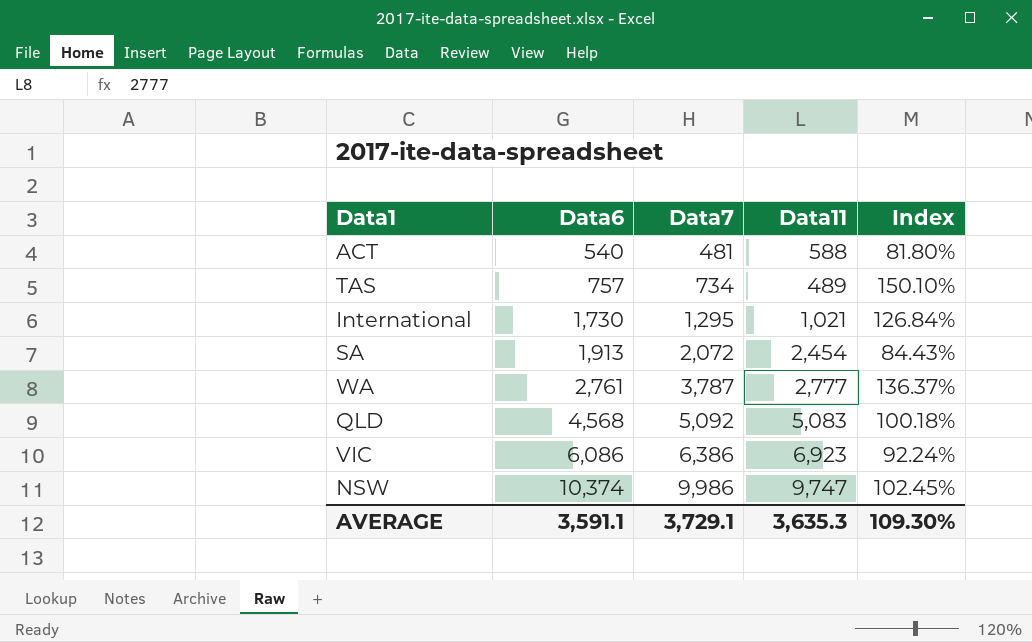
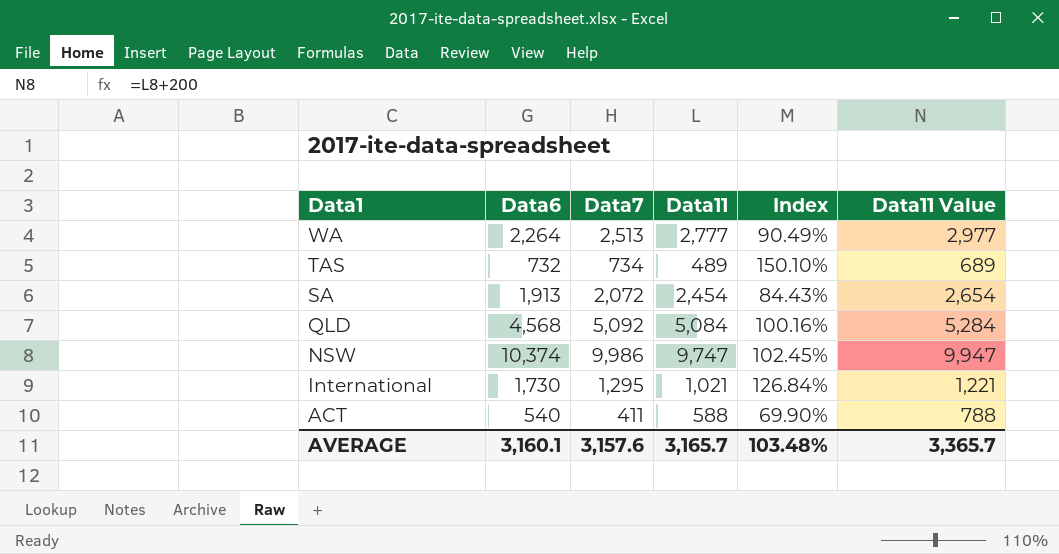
row order: Data6 ascending -> Data1 descending
column Data11 Value | formula: none -> [Data11] + 200
row VIC: 6,086 | 6,386 | 6,923 | 92.24% -> none
WA | Data6: 2,761 -> 2,264
WA | Data7: 3,787 -> 2,513
WA | Index: 136.37% -> 90.49%
TAS | Data6: 757 -> 732
QLD | Data11: 5,083 -> 5,084
QLD | Index: 100.18% -> 100.16%
ACT | Data7: 481 -> 411
ACT | Index: 81.80% -> 69.90%
AVERAGE | Data6: 3,591.1 -> 3,160.1
AVERAGE | Data7: 3,729.1 -> 3,157.6
AVERAGE | Data11: 3,635.3 -> 3,165.7
AVERAGE | Index: 109.30% -> 103.48%

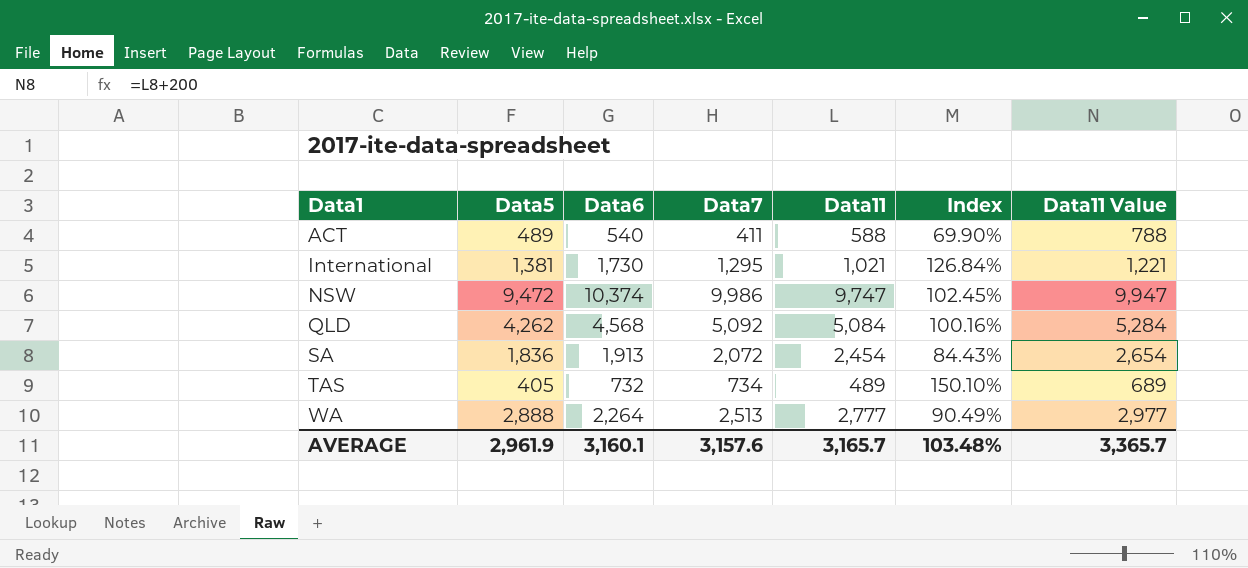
row order: Data1 descending -> Data1 ascending
column Data5 | position: none -> 2

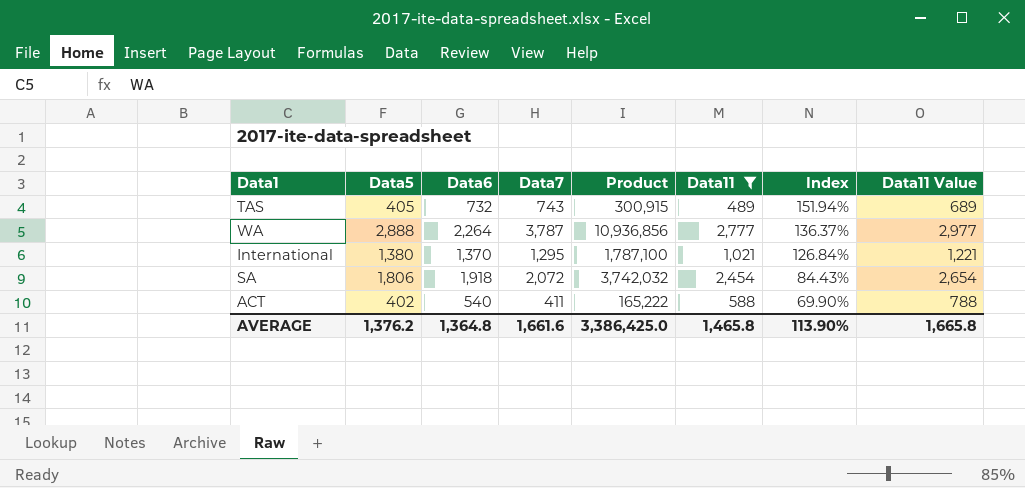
filter: none -> Data11 <= 2,777
row order: Data1 ascending -> Index descending
column Product | formula: none -> [Data5] * [Data7]
TAS | Data7: 734 -> 743
TAS | Index: 150.10% -> 151.94%
WA | Data7: 2,513 -> 3,787
WA | Index: 90.49% -> 136.37%
International | Data5: 1,381 -> 1,380
International | Data6: 1,730 -> 1,370
SA | Data5: 1,836 -> 1,806
SA | Data6: 1,913 -> 1,918
ACT | Data5: 489 -> 402
AVERAGE | Data5: 2,961.9 -> 1,376.2
AVERAGE | Data6: 3,160.1 -> 1,364.8
AVERAGE | Data7: 3,157.6 -> 1,661.6
AVERAGE | Data11: 3,165.7 -> 1,465.8
AVERAGE | Index: 103.48% -> 113.90%
AVERAGE | Data11 Value: 3,365.7 -> 1,665.8

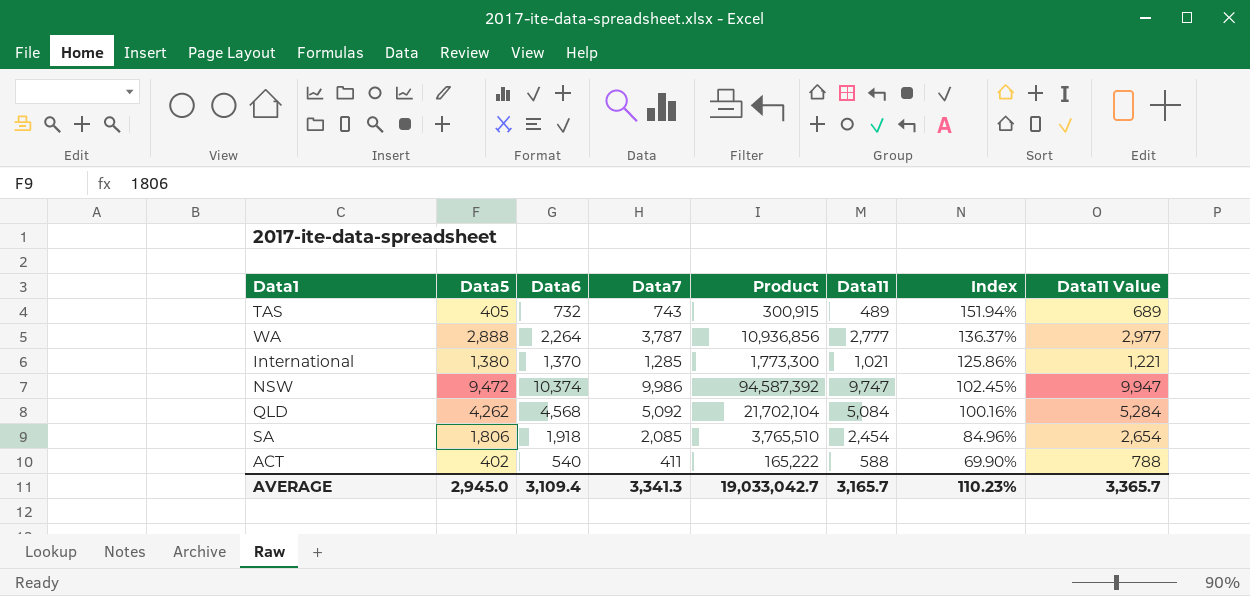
filter: Data11 <= 2,777 -> none
International | Data7: 1,295 -> 1,285
International | Product: 1,787,100 -> 1,773,300
International | Index: 126.84% -> 125.86%
SA | Data7: 2,072 -> 2,085
SA | Product: 3,742,032 -> 3,765,510
SA | Index: 84.43% -> 84.96%
AVERAGE | Data5: 1,376.2 -> 2,945.0
AVERAGE | Data6: 1,364.8 -> 3,109.4
AVERAGE | Data7: 1,661.6 -> 3,341.3
AVERAGE | Product: 3,386,425.0 -> 19,033,042.7
AVERAGE | Data11: 1,465.8 -> 3,165.7
AVERAGE | Index: 113.90% -> 110.23%
AVERAGE | Data11 Value: 1,665.8 -> 3,365.7

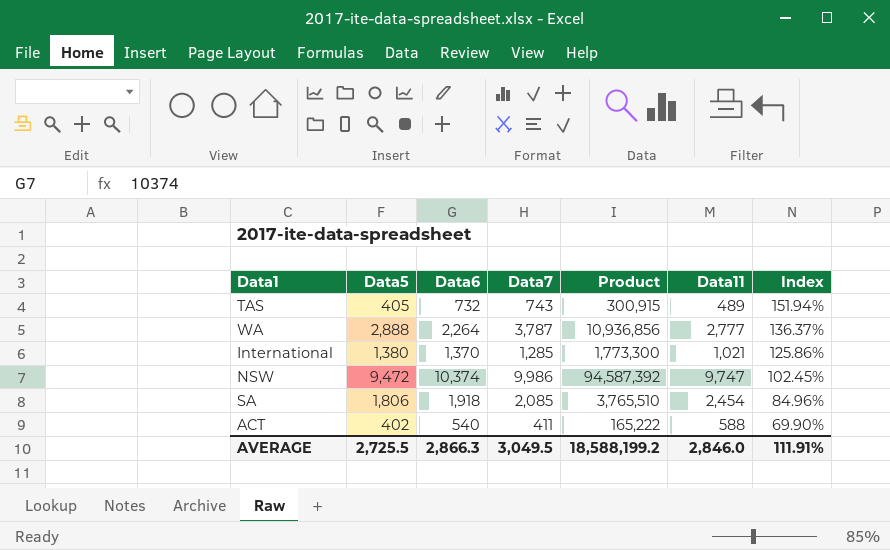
column Data11 Value | formula: [Data11] + 200 -> none
row QLD: 4,262 | 4,568 | 5,092 | 21,702,104 | 5,084 | 100.16% | 5,284 -> none
AVERAGE | Data5: 2,945.0 -> 2,725.5
AVERAGE | Data6: 3,109.4 -> 2,866.3
AVERAGE | Data7: 3,341.3 -> 3,049.5
AVERAGE | Product: 19,033,042.7 -> 18,588,199.2
AVERAGE | Data11: 3,165.7 -> 2,846.0
AVERAGE | Index: 110.23% -> 111.91%

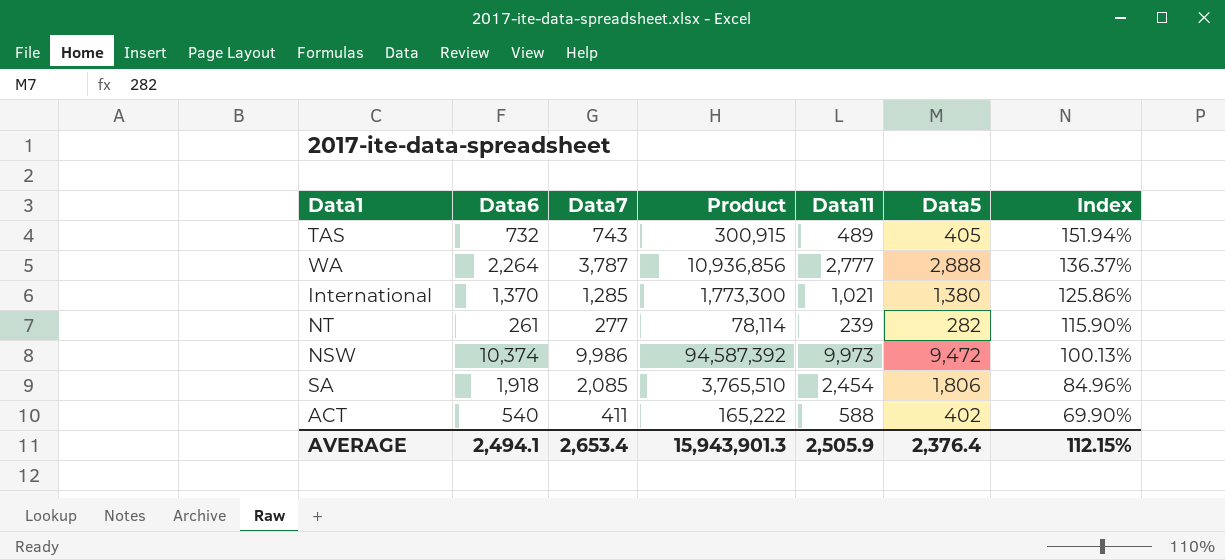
column Data5 | position: 2 -> 6
row NT: none -> 261 | 277 | 78,114 | 239 | 282 | 115.90%
NSW | Data11: 9,747 -> 9,973
NSW | Index: 102.45% -> 100.13%
AVERAGE | Data6: 2,866.3 -> 2,494.1
AVERAGE | Data7: 3,049.5 -> 2,653.4
AVERAGE | Product: 18,588,199.2 -> 15,943,901.3
AVERAGE | Data11: 2,846.0 -> 2,505.9
AVERAGE | Data5: 2,725.5 -> 2,376.4
AVERAGE | Index: 111.91% -> 112.15%

